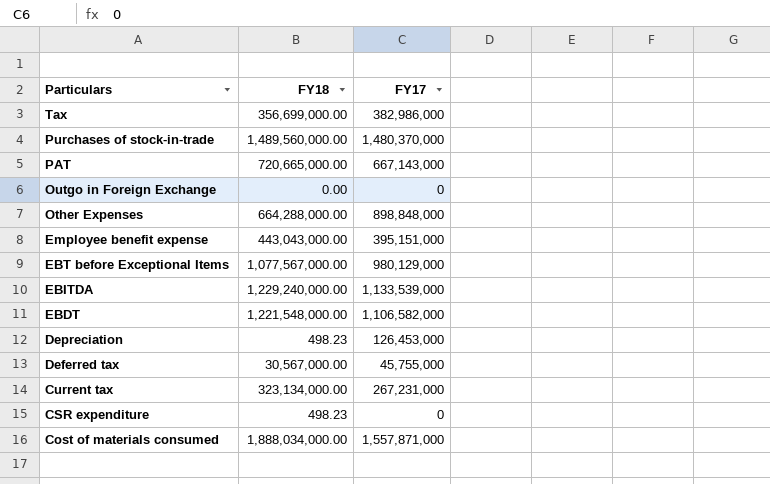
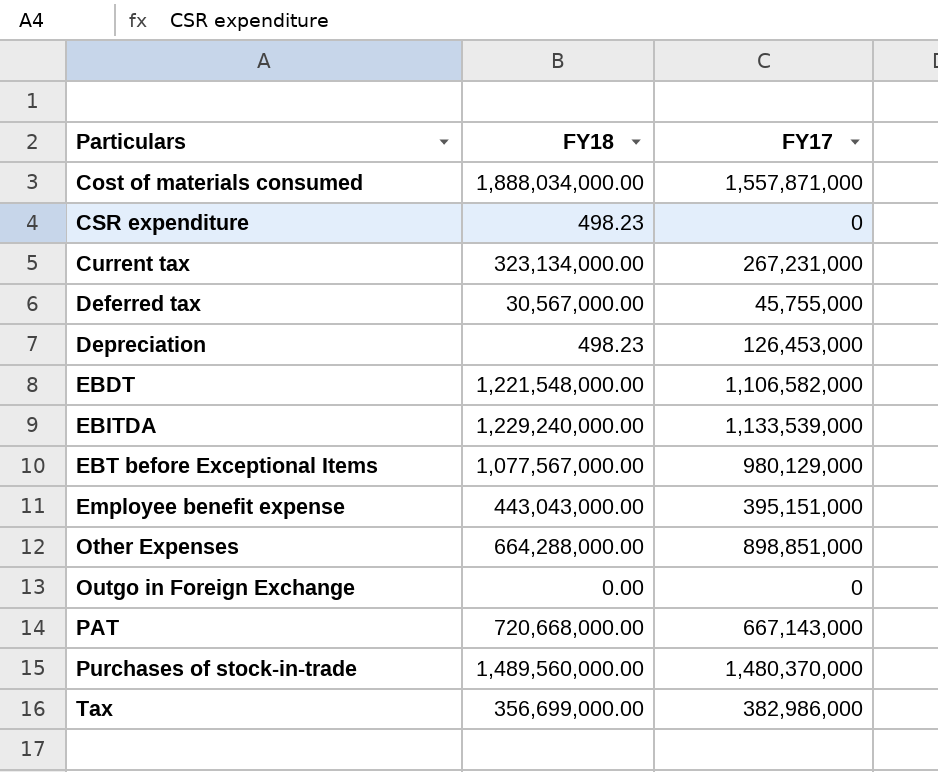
row order: Particulars descending -> Particulars ascending
Other Expenses | FY17: 898,848,000 -> 898,851,000
PAT | FY18: 720,665,000.00 -> 720,668,000.00

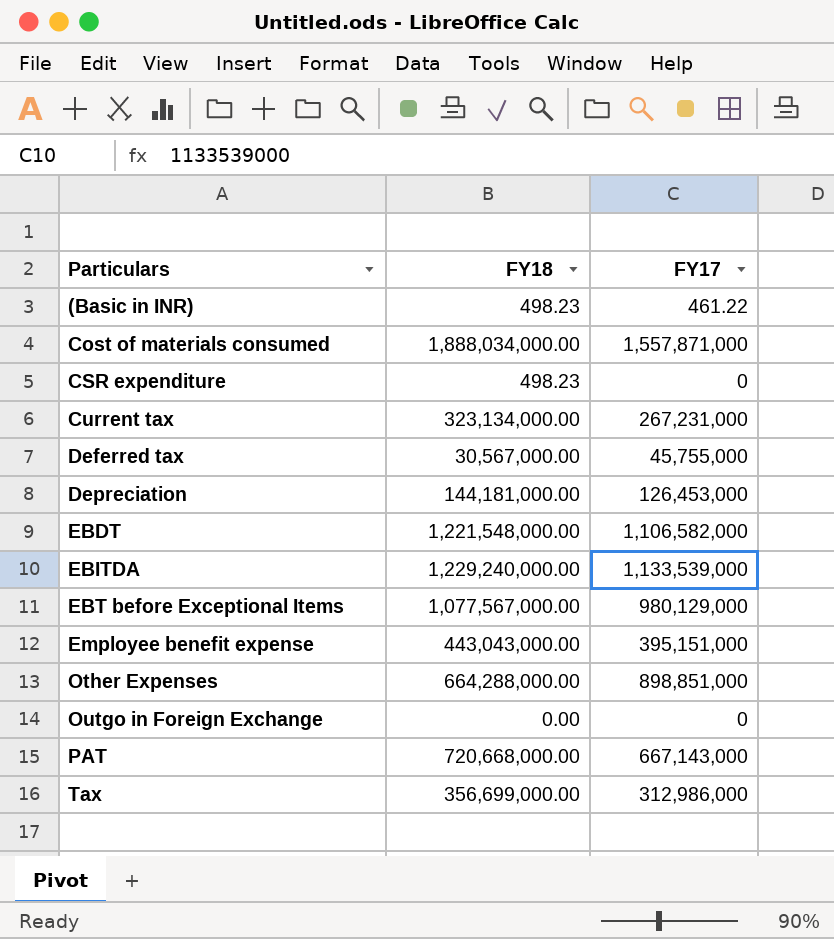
row Purchases of stock-in-trade: 1,489,560,000.00 | 1,480,370,000 -> none
row (Basic in INR): none -> 498.23 | 461.22
Depreciation | FY18: 498.23 -> 144,181,000.00
Tax | FY17: 382,986,000 -> 312,986,000

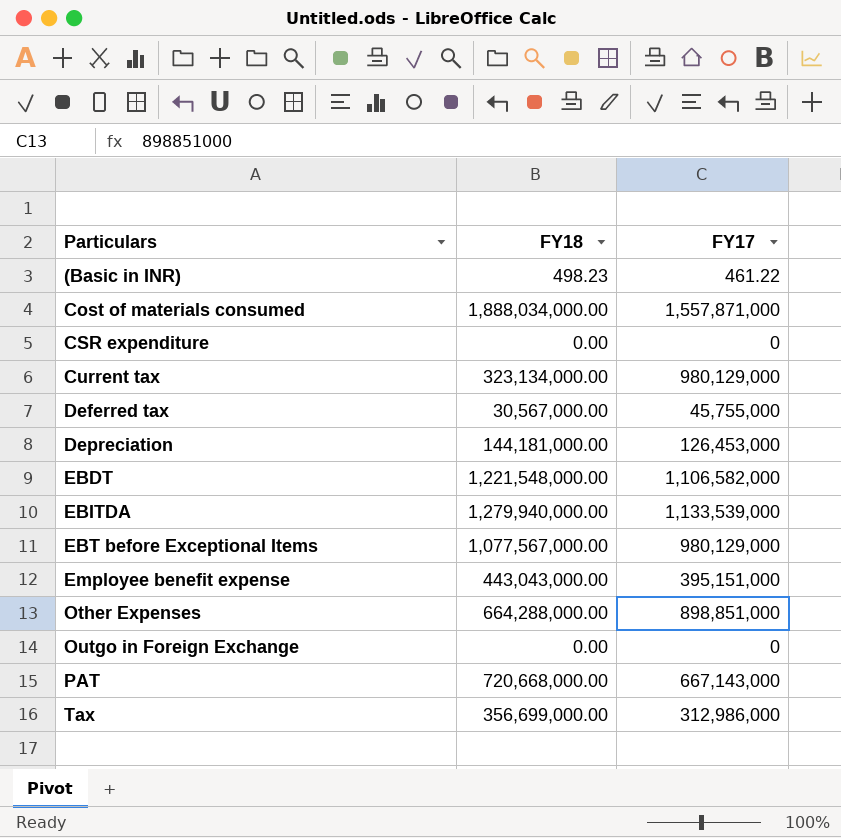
CSR expenditure | FY18: 498.23 -> 0.00
Current tax | FY17: 267,231,000 -> 980,129,000
EBITDA | FY18: 1,229,240,000.00 -> 1,279,940,000.00

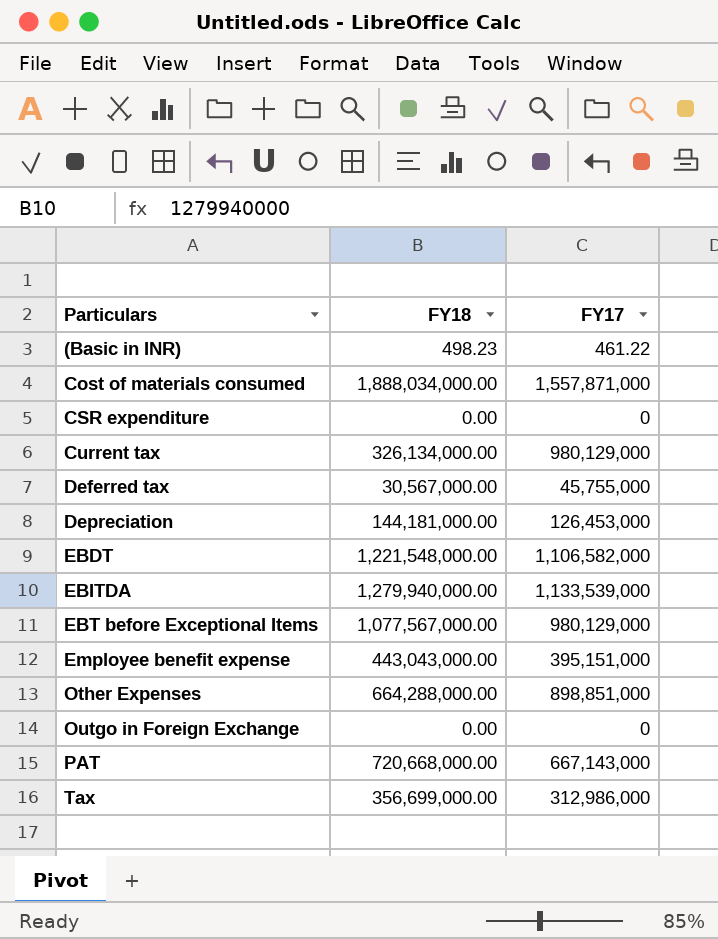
Current tax | FY18: 323,134,000.00 -> 326,134,000.00

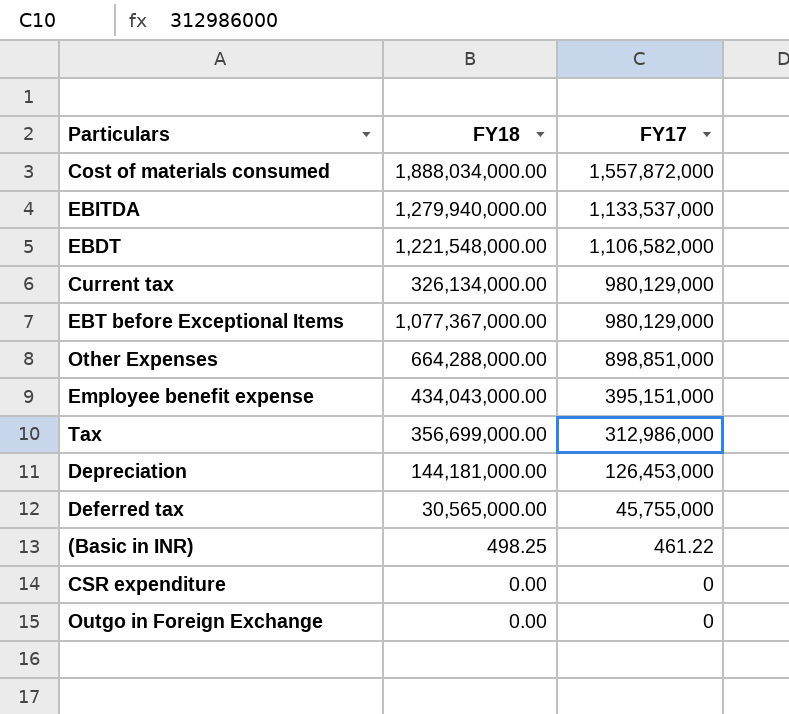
row order: Particulars ascending -> FY17 descending
row PAT: 720,668,000.00 | 667,143,000 -> none
Cost of materials consumed | FY17: 1,557,871,000 -> 1,557,872,000
EBITDA | FY17: 1,133,539,000 -> 1,133,537,000
EBT before Exceptional Items | FY18: 1,077,567,000.00 -> 1,077,367,000.00
Employee benefit expense | FY18: 443,043,000.00 -> 434,043,000.00
Deferred tax | FY18: 30,567,000.00 -> 30,565,000.00
(Basic in INR) | FY18: 498.23 -> 498.25

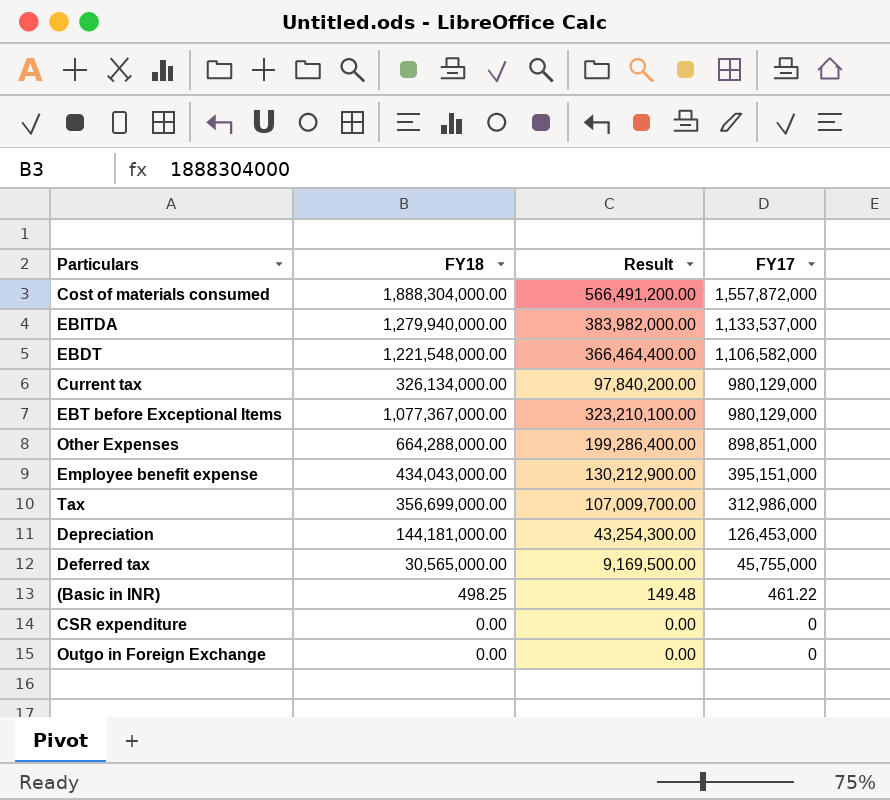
column Result | formula: none -> [FY18] * 0.3
Cost of materials consumed | FY18: 1,888,034,000.00 -> 1,888,304,000.00

